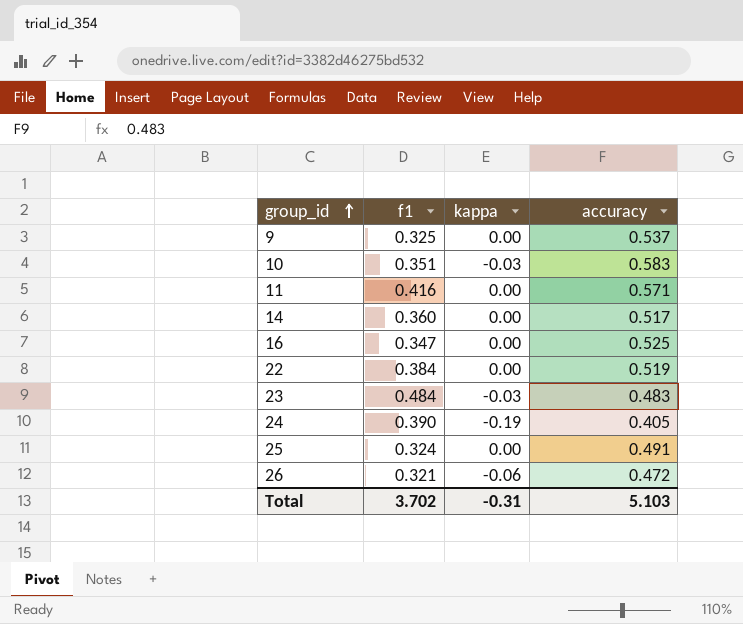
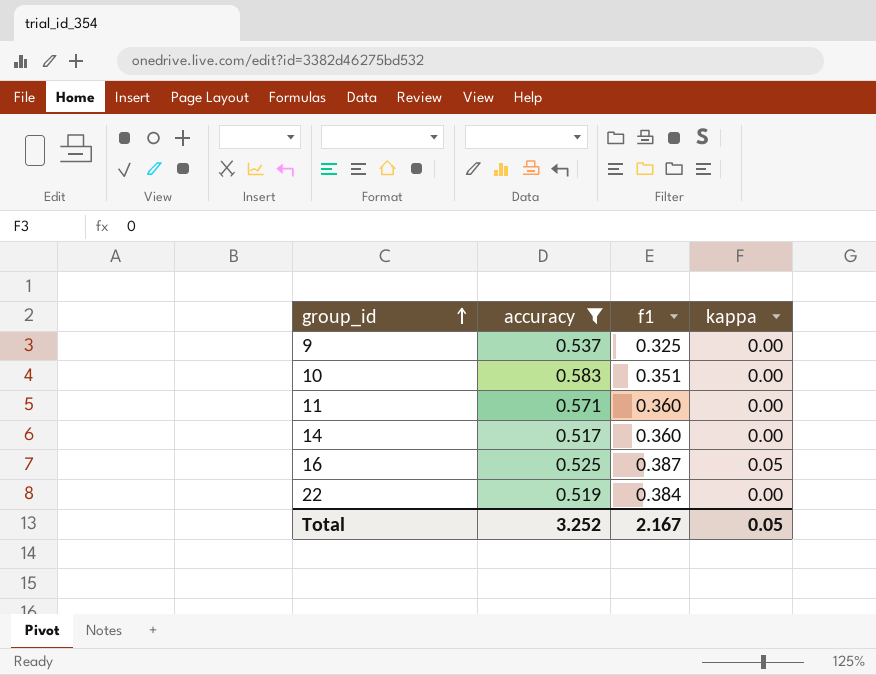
filter: none -> accuracy >= 0.517
column accuracy | position: 4 -> 2
10 | kappa: -0.03 -> 0.00
11 | f1: 0.416 -> 0.360
16 | f1: 0.347 -> 0.387
16 | kappa: 0.00 -> 0.05
Total | accuracy: 5.103 -> 3.252
Total | f1: 3.702 -> 2.167
Total | kappa: -0.31 -> 0.05

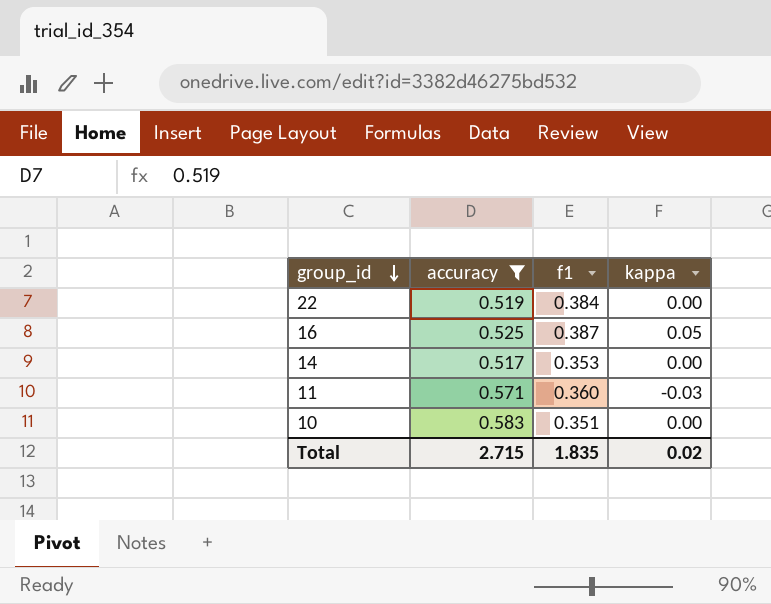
row order: group_id ascending -> group_id descending
row 9: 0.537 | 0.325 | 0.00 -> none
14 | f1: 0.360 -> 0.353
11 | kappa: 0.00 -> -0.03
Total | accuracy: 3.252 -> 2.715
Total | f1: 2.167 -> 1.835
Total | kappa: 0.05 -> 0.02

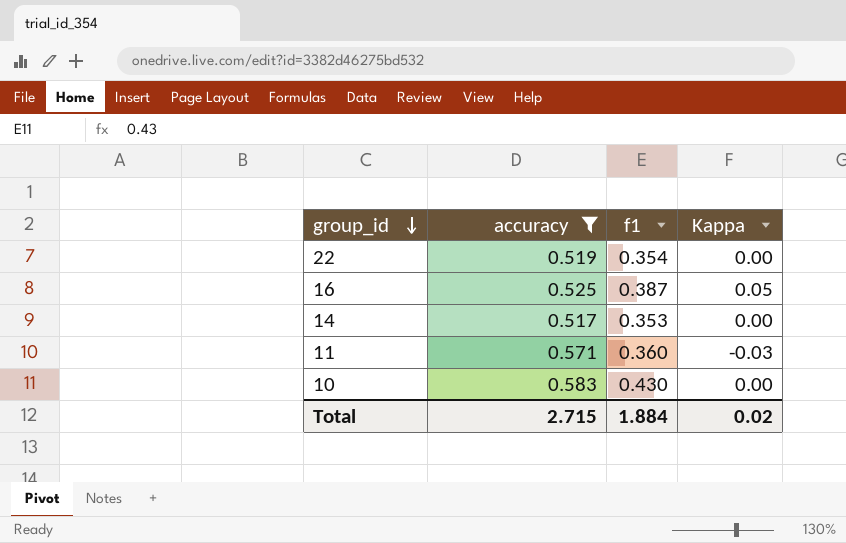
column name: kappa -> Kappa
22 | f1: 0.384 -> 0.354
10 | f1: 0.351 -> 0.430
Total | f1: 1.835 -> 1.884

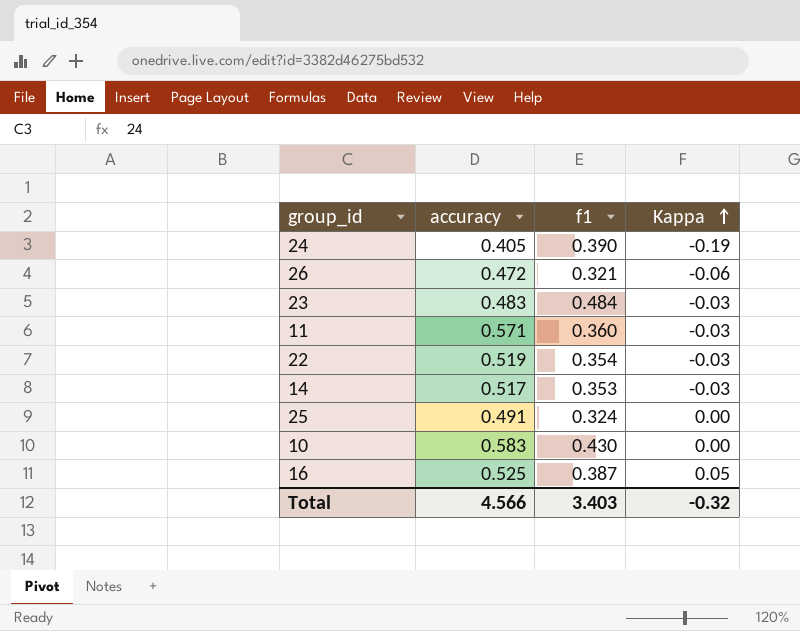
filter: accuracy >= 0.517 -> none
row order: group_id descending -> Kappa ascending
22 | Kappa: 0.00 -> -0.03
14 | Kappa: 0.00 -> -0.03
Total | accuracy: 2.715 -> 4.566
Total | f1: 1.884 -> 3.403
Total | Kappa: 0.02 -> -0.32

